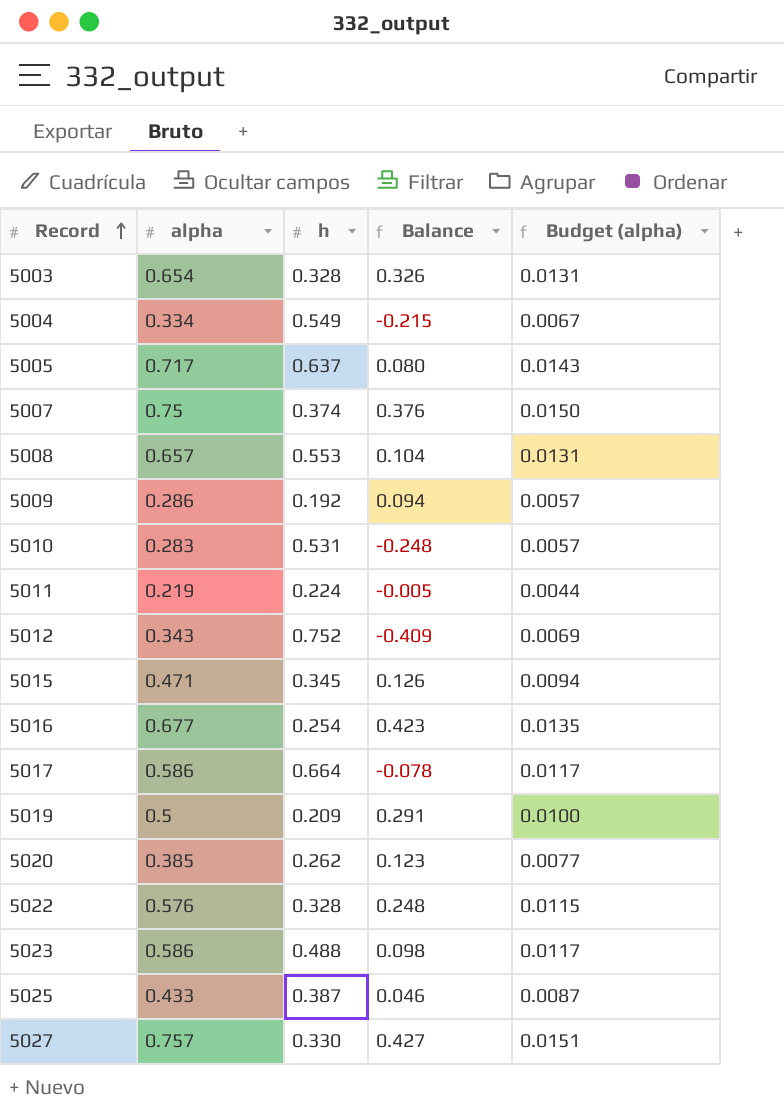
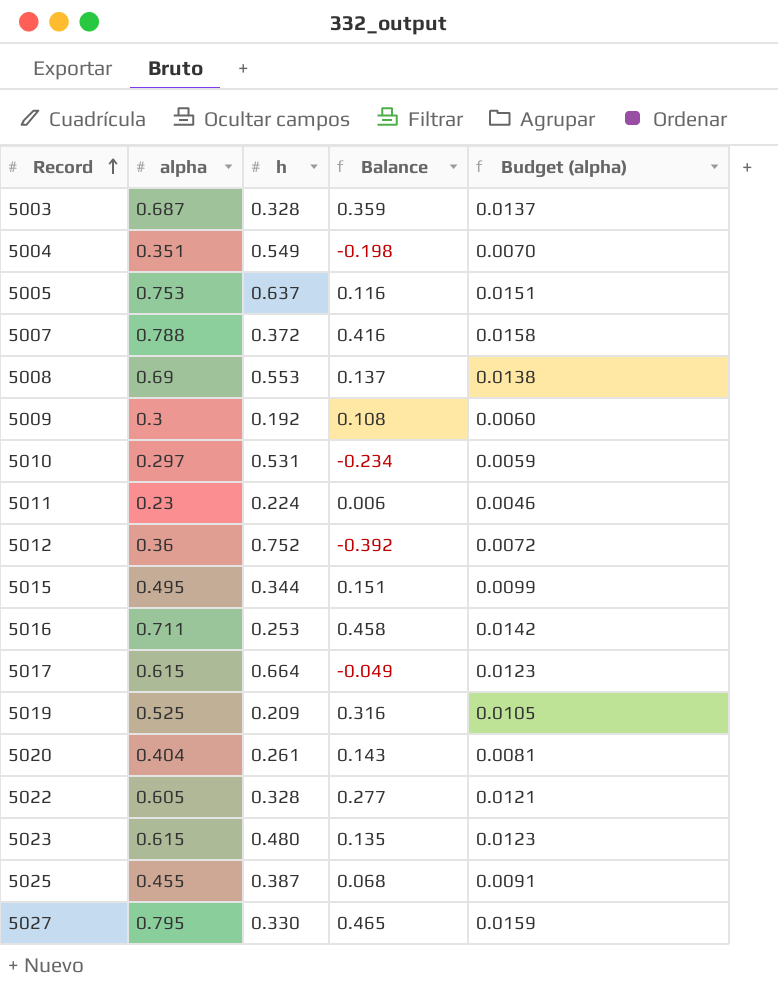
5003 | alpha: 0.654 -> 0.687
5003 | Balance: 0.326 -> 0.359
5003 | Budget (alpha): 0.0131 -> 0.0137
5004 | alpha: 0.334 -> 0.351
5004 | Balance: -0.215 -> -0.198
5004 | Budget (alpha): 0.0067 -> 0.0070
5005 | alpha: 0.717 -> 0.753
5005 | Balance: 0.080 -> 0.116
5005 | Budget (alpha): 0.0143 -> 0.0151
5007 | alpha: 0.75 -> 0.788
5007 | h: 0.374 -> 0.372
5007 | Balance: 0.376 -> 0.416
5007 | Budget (alpha): 0.0150 -> 0.0158
5008 | alpha: 0.657 -> 0.69
5008 | Balance: 0.104 -> 0.137
5008 | Budget (alpha): 0.0131 -> 0.0138
5009 | alpha: 0.286 -> 0.3
5009 | Balance: 0.094 -> 0.108
5009 | Budget (alpha): 0.0057 -> 0.0060
5010 | alpha: 0.283 -> 0.297
5010 | Balance: -0.248 -> -0.234
5010 | Budget (alpha): 0.0057 -> 0.0059
5011 | alpha: 0.219 -> 0.23
5011 | Balance: -0.005 -> 0.006
5011 | Budget (alpha): 0.0044 -> 0.0046
5012 | alpha: 0.343 -> 0.36
5012 | Balance: -0.409 -> -0.392
5012 | Budget (alpha): 0.0069 -> 0.0072
5015 | alpha: 0.471 -> 0.495
5015 | h: 0.345 -> 0.344
5015 | Balance: 0.126 -> 0.151
5015 | Budget (alpha): 0.0094 -> 0.0099
5016 | alpha: 0.677 -> 0.711
5016 | h: 0.254 -> 0.253
5016 | Balance: 0.423 -> 0.458
5016 | Budget (alpha): 0.0135 -> 0.0142
5017 | alpha: 0.586 -> 0.615
5017 | Balance: -0.078 -> -0.049
5017 | Budget (alpha): 0.0117 -> 0.0123
5019 | alpha: 0.5 -> 0.525
5019 | Balance: 0.291 -> 0.316
5019 | Budget (alpha): 0.0100 -> 0.0105
5020 | alpha: 0.385 -> 0.404
5020 | h: 0.262 -> 0.261
5020 | Balance: 0.123 -> 0.143
5020 | Budget (alpha): 0.0077 -> 0.0081
5022 | alpha: 0.576 -> 0.605
5022 | Balance: 0.248 -> 0.277
5022 | Budget (alpha): 0.0115 -> 0.0121
5023 | alpha: 0.586 -> 0.615
5023 | h: 0.488 -> 0.480
5023 | Balance: 0.098 -> 0.135
5023 | Budget (alpha): 0.0117 -> 0.0123
5025 | alpha: 0.433 -> 0.455
5025 | Balance: 0.046 -> 0.068
5025 | Budget (alpha): 0.0087 -> 0.0091
5027 | alpha: 0.757 -> 0.795
5027 | Balance: 0.427 -> 0.465
5027 | Budget (alpha): 0.0151 -> 0.0159

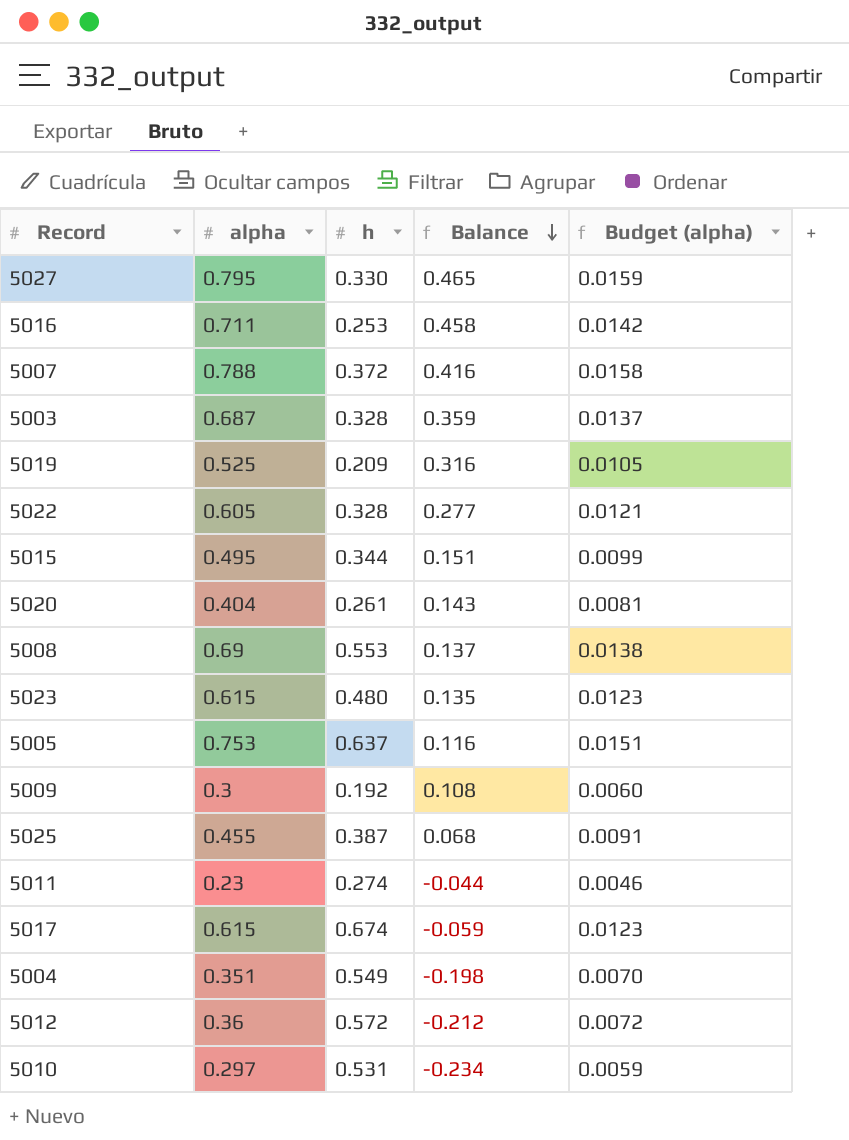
row order: Record ascending -> Balance descending
5011 | h: 0.224 -> 0.274
5011 | Balance: 0.006 -> -0.044
5017 | h: 0.664 -> 0.674
5017 | Balance: -0.049 -> -0.059
5012 | h: 0.752 -> 0.572
5012 | Balance: -0.392 -> -0.212

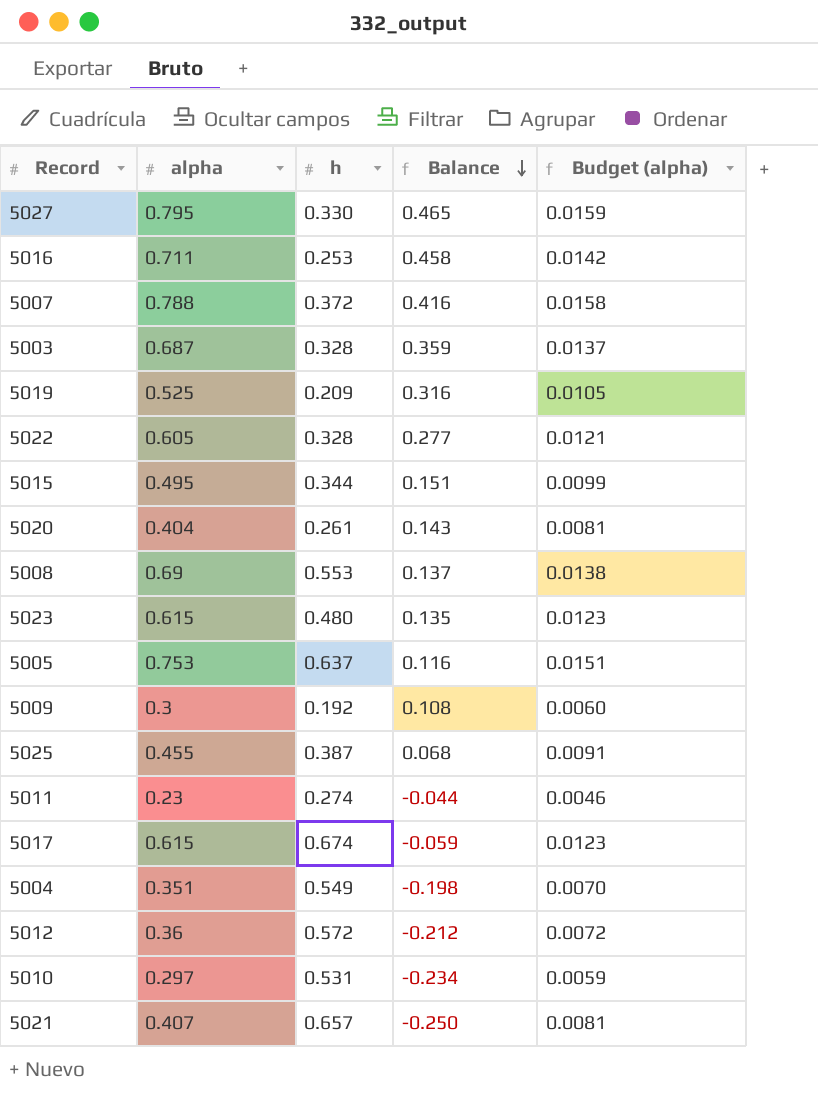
row 5021: none -> 0.407 | 0.657 | -0.250 | 0.0081

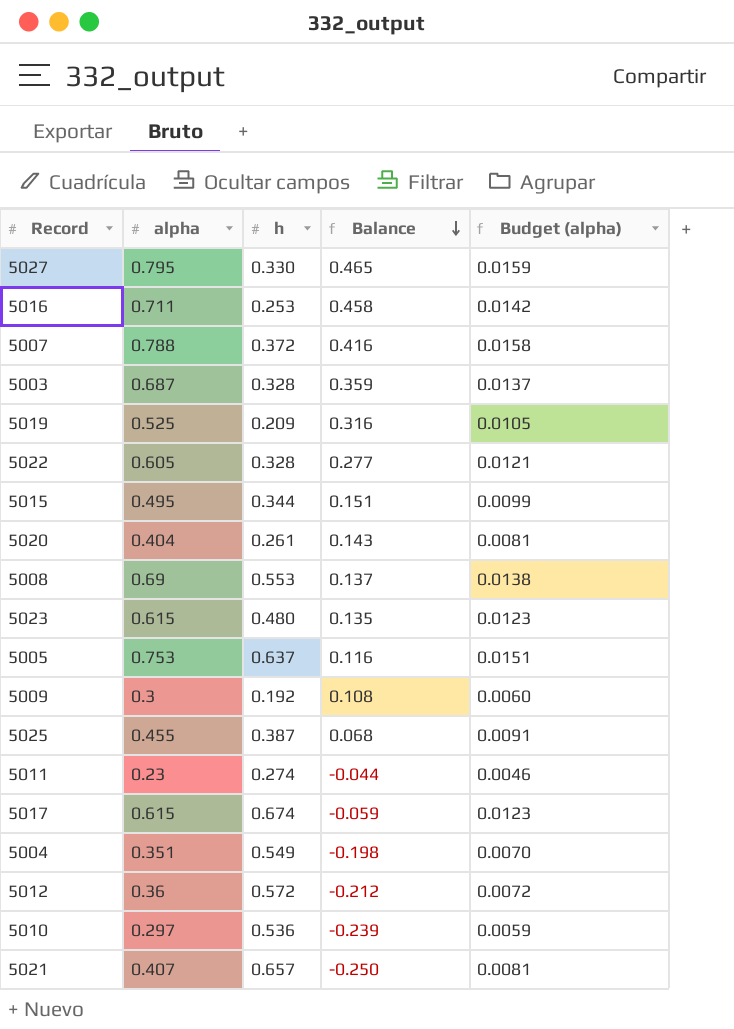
5010 | h: 0.531 -> 0.536
5010 | Balance: -0.234 -> -0.239

